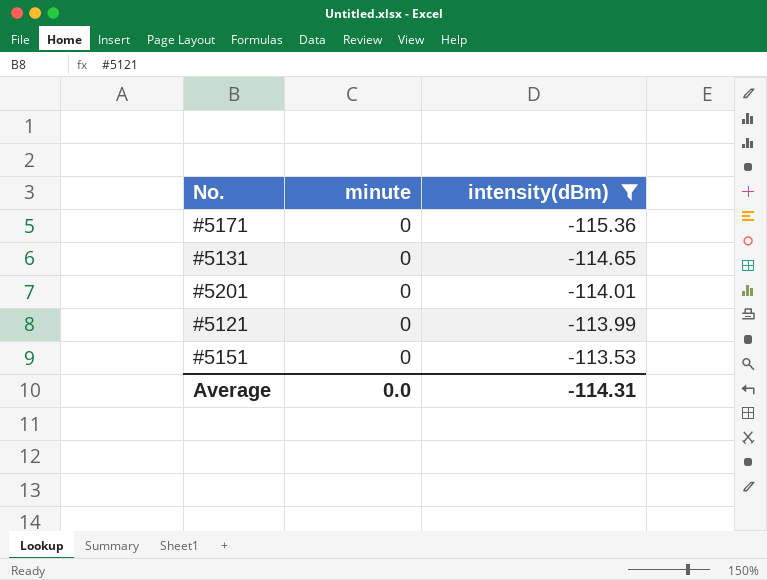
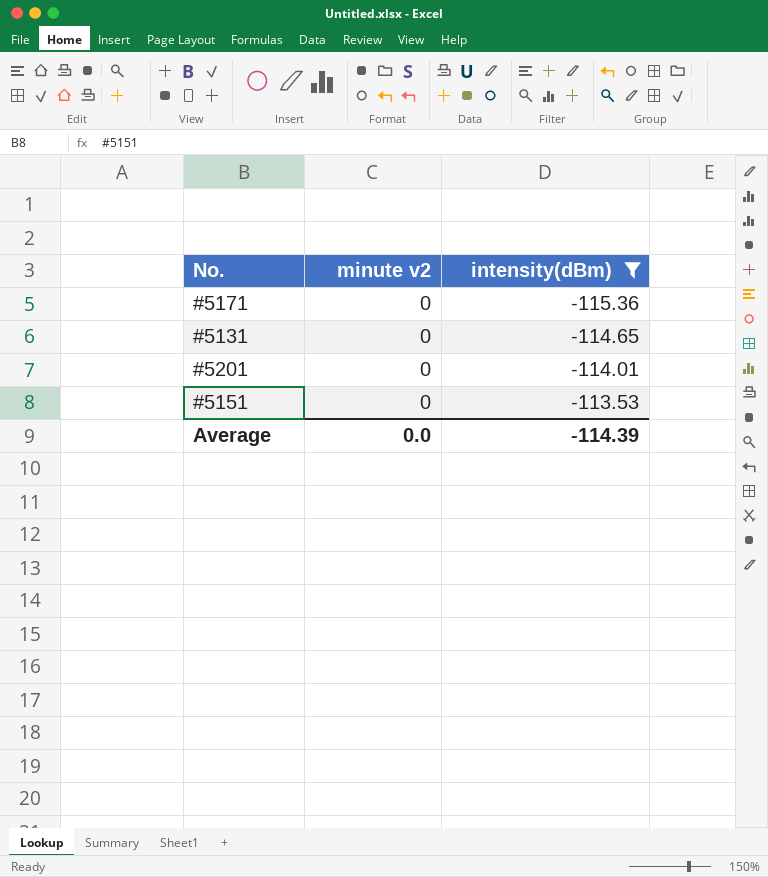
column name: minute -> minute v2
row #5121: 0 | -113.99 -> none
Average | intensity(dBm): -114.31 -> -114.39

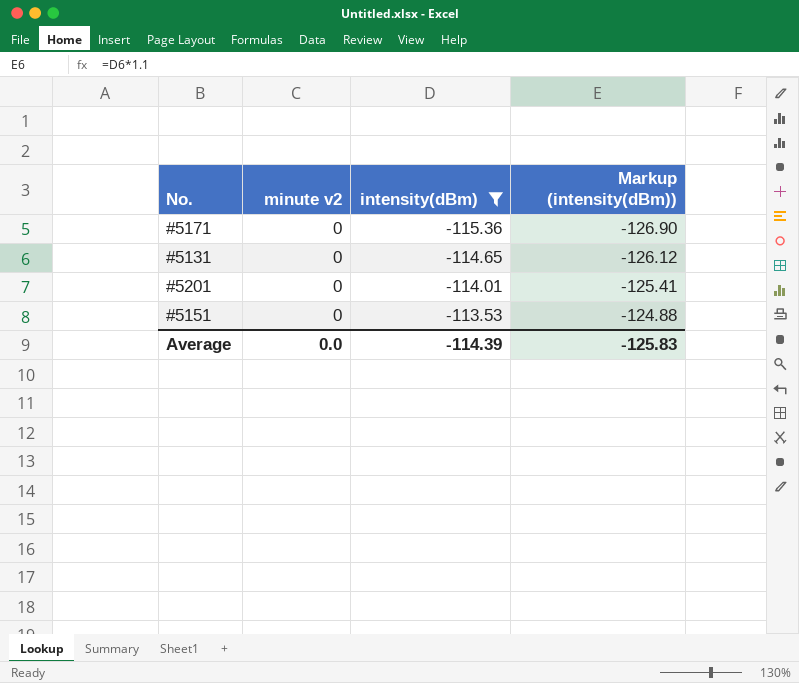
column Markup (intensity(dBm)) | formula: none -> [intensity(dBm)] * 1.1

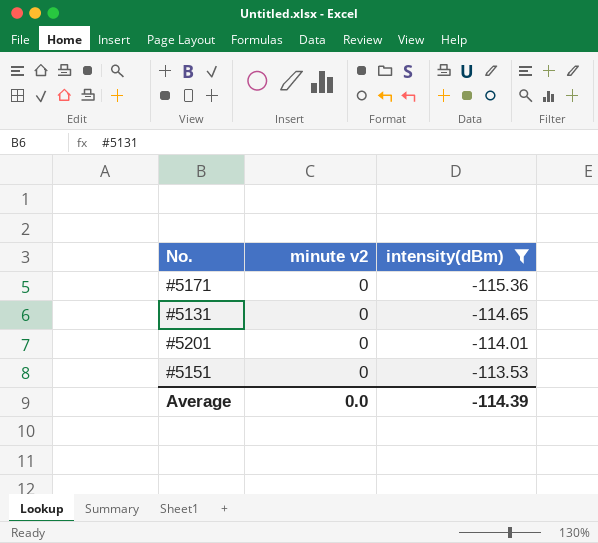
column Markup (intensity(dBm)) | formula: [intensity(dBm)] * 1.1 -> none

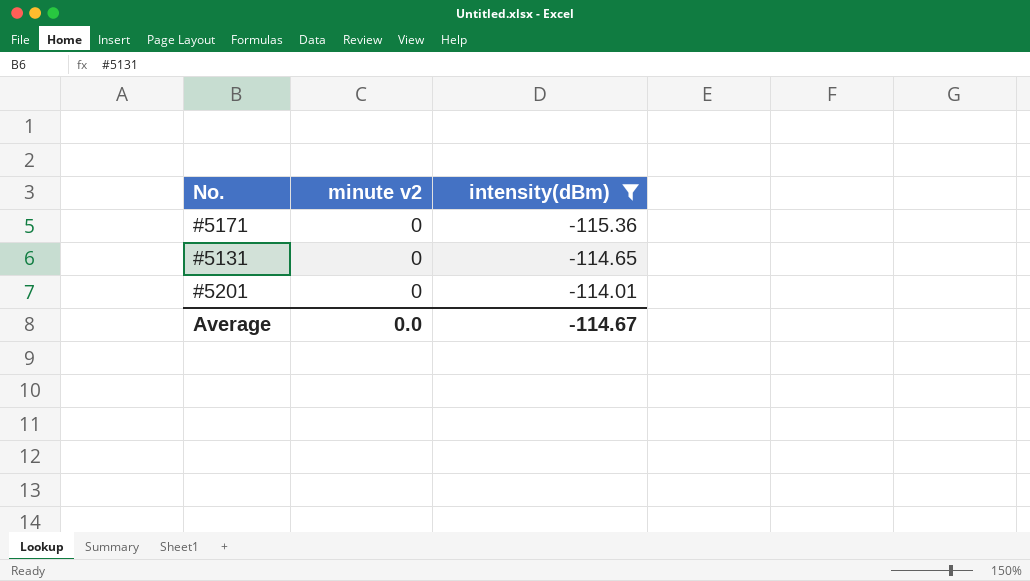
row #5151: 0 | -113.53 -> none
Average | intensity(dBm): -114.39 -> -114.67

